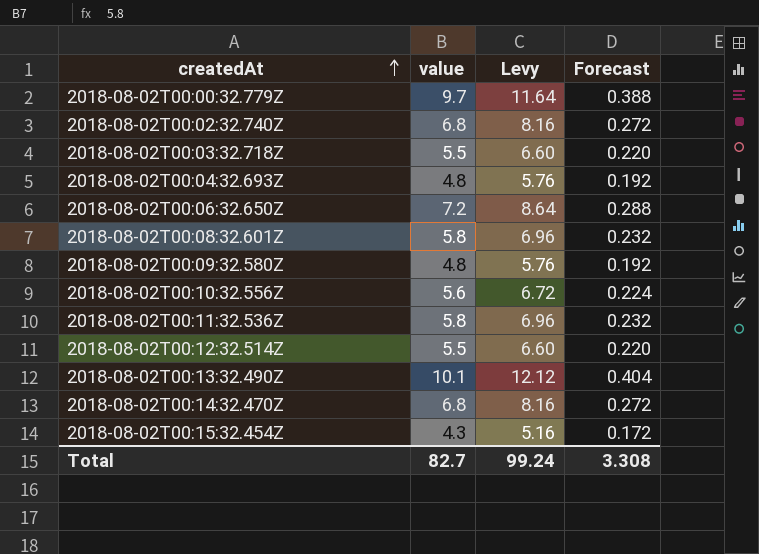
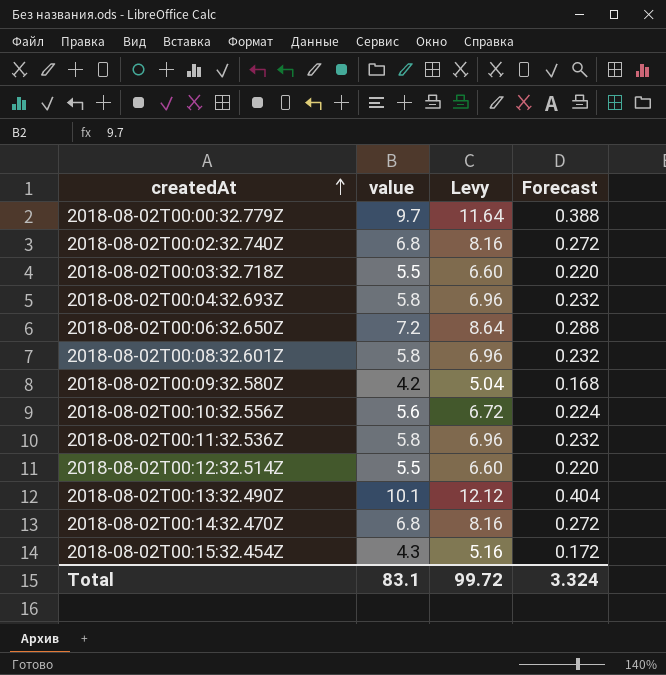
2018-08-02T00:04:32.693Z | value: 4.8 -> 5.8
2018-08-02T00:04:32.693Z | Levy: 5.76 -> 6.96
2018-08-02T00:04:32.693Z | Forecast: 0.192 -> 0.232
2018-08-02T00:09:32.580Z | value: 4.8 -> 4.2
2018-08-02T00:09:32.580Z | Levy: 5.76 -> 5.04
2018-08-02T00:09:32.580Z | Forecast: 0.192 -> 0.168
Total | value: 82.7 -> 83.1
Total | Levy: 99.24 -> 99.72
Total | Forecast: 3.308 -> 3.324

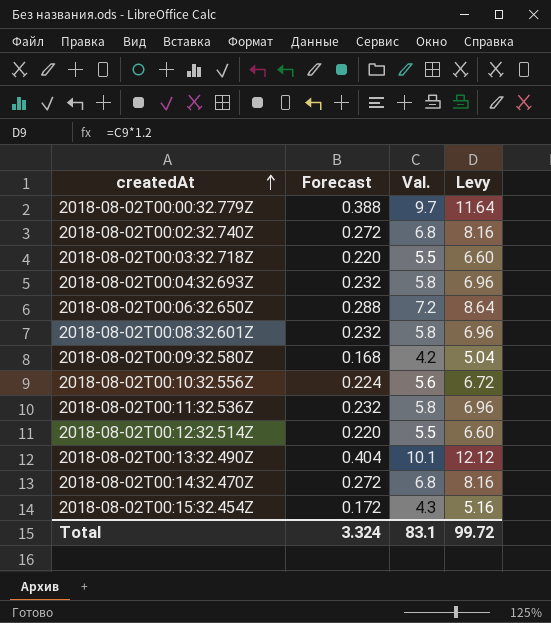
column Forecast | position: 4 -> 2
column name: value -> Val.

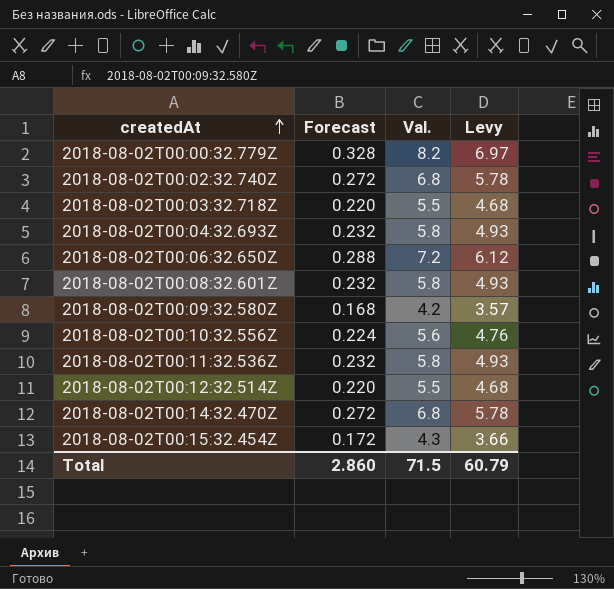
column Levy | formula: [Val.] * 1.2 -> [Val.] * 0.85
row 2018-08-02T00:13:32.490Z: 0.404 | 10.1 | 12.12 -> none
2018-08-02T00:00:32.779Z | Forecast: 0.388 -> 0.328
2018-08-02T00:00:32.779Z | Val.: 9.7 -> 8.2
Total | Forecast: 3.324 -> 2.860
Total | Val.: 83.1 -> 71.5
Total | Levy: 99.72 -> 60.79

